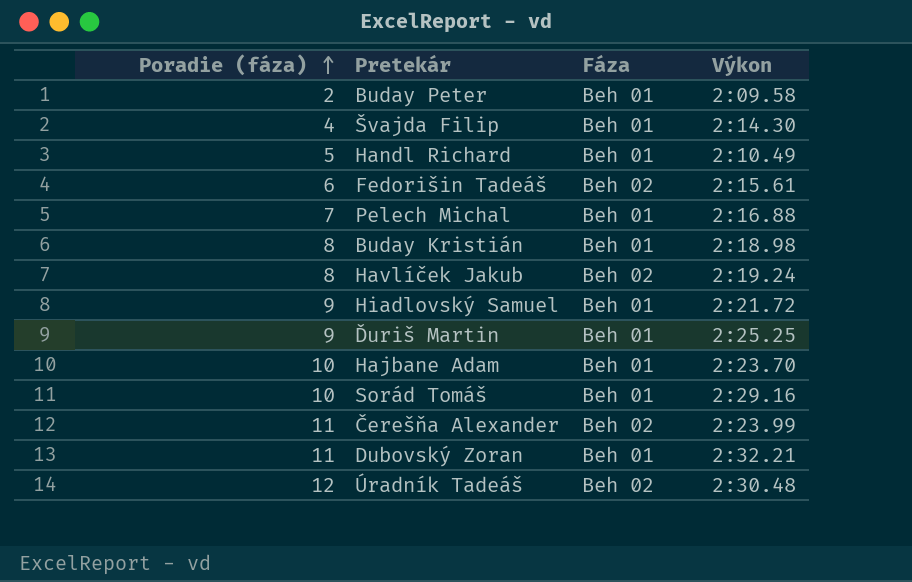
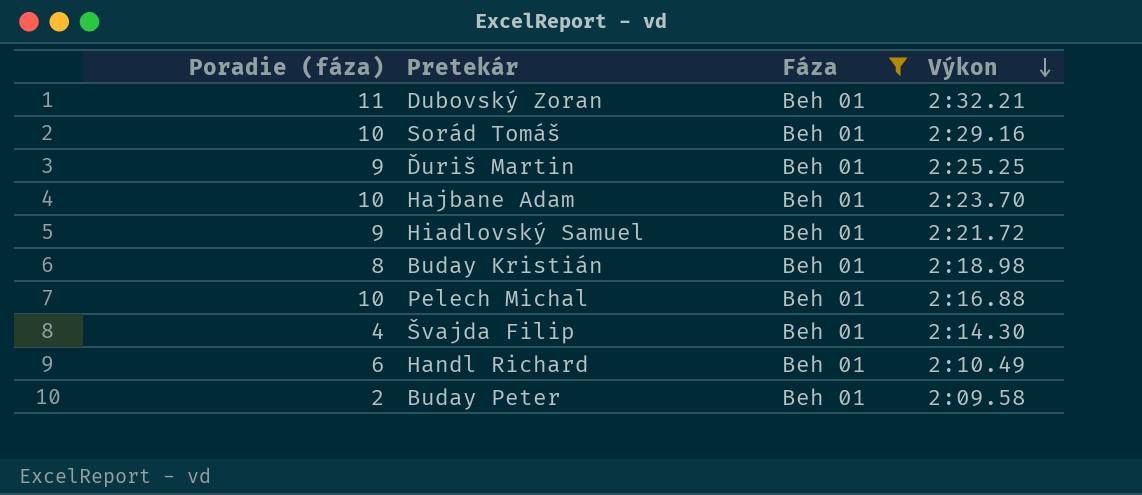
filter: none -> Fáza = Beh 01
row order: Poradie (fáza) ascending -> Výkon descending
Pelech Michal | Poradie (fáza): 7 -> 10
Handl Richard | Poradie (fáza): 5 -> 6

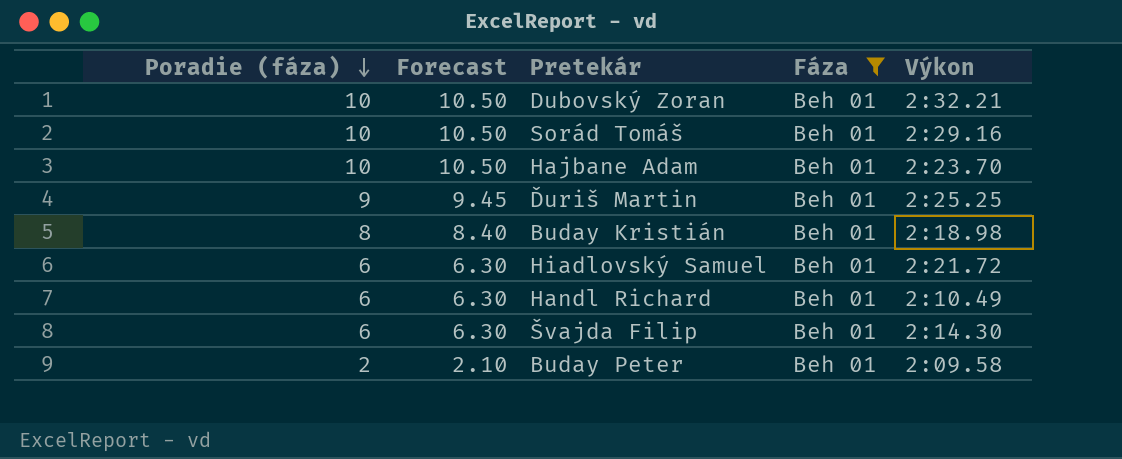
row order: Výkon descending -> Poradie (fáza) descending
column Forecast | formula: none -> [Poradie (fáza)] * 1.05
row Pelech Michal: 10 | Beh 01 | 2:16.88 -> none
Dubovský Zoran | Poradie (fáza): 11 -> 10
Hiadlovský Samuel | Poradie (fáza): 9 -> 6
Švajda Filip | Poradie (fáza): 4 -> 6

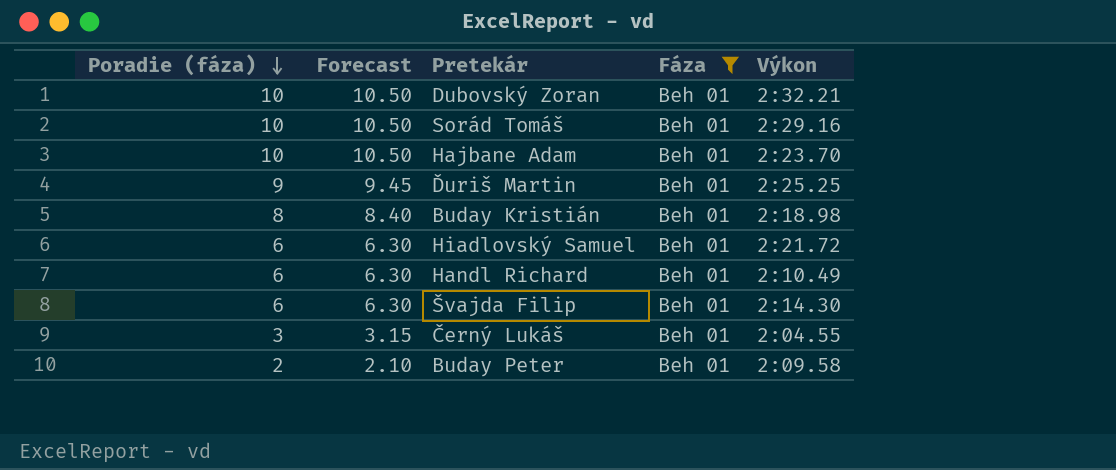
row Černý Lukáš: none -> 3 | 3.15 | Beh 01 | 2:04.55

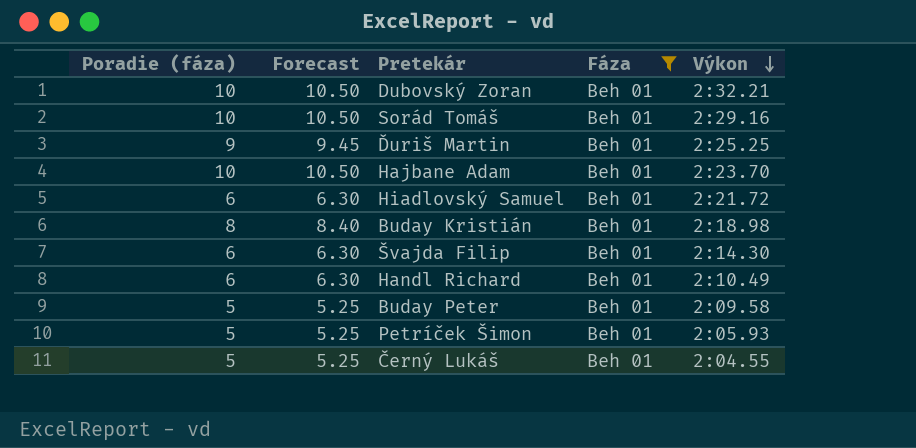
row order: Poradie (fáza) descending -> Výkon descending
Buday Peter | Poradie (fáza): 2 -> 5
Buday Peter | Forecast: 2.10 -> 5.25
row Petríček Šimon: none -> 5 | 5.25 | Beh 01 | 2:05.93
Černý Lukáš | Poradie (fáza): 3 -> 5
Černý Lukáš | Forecast: 3.15 -> 5.25

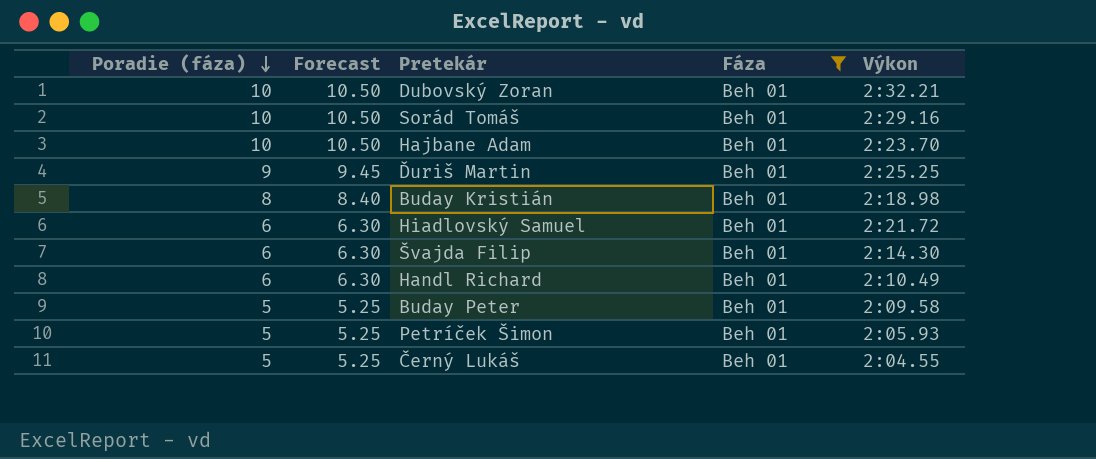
row order: Výkon descending -> Poradie (fáza) descending

